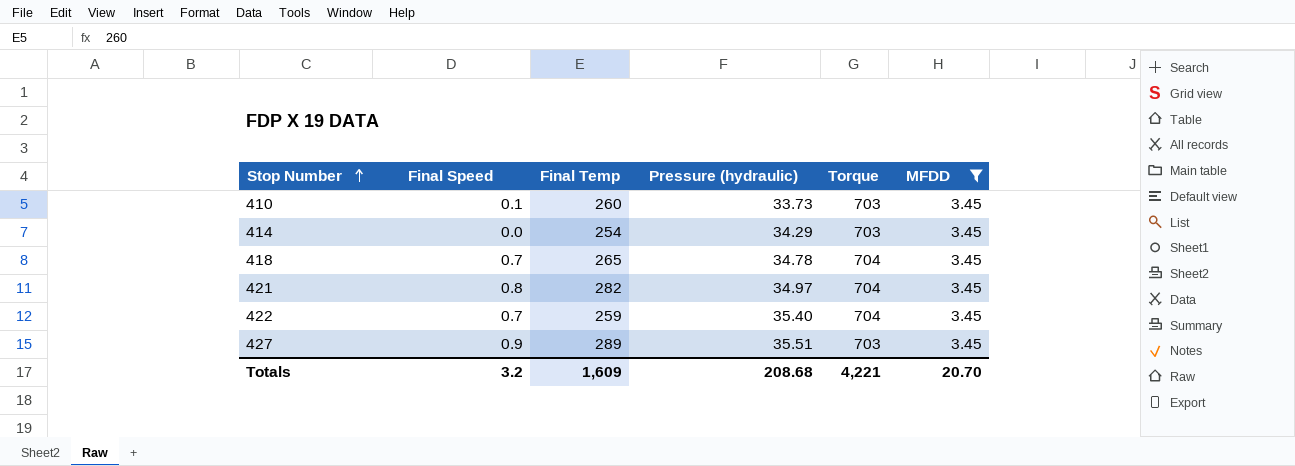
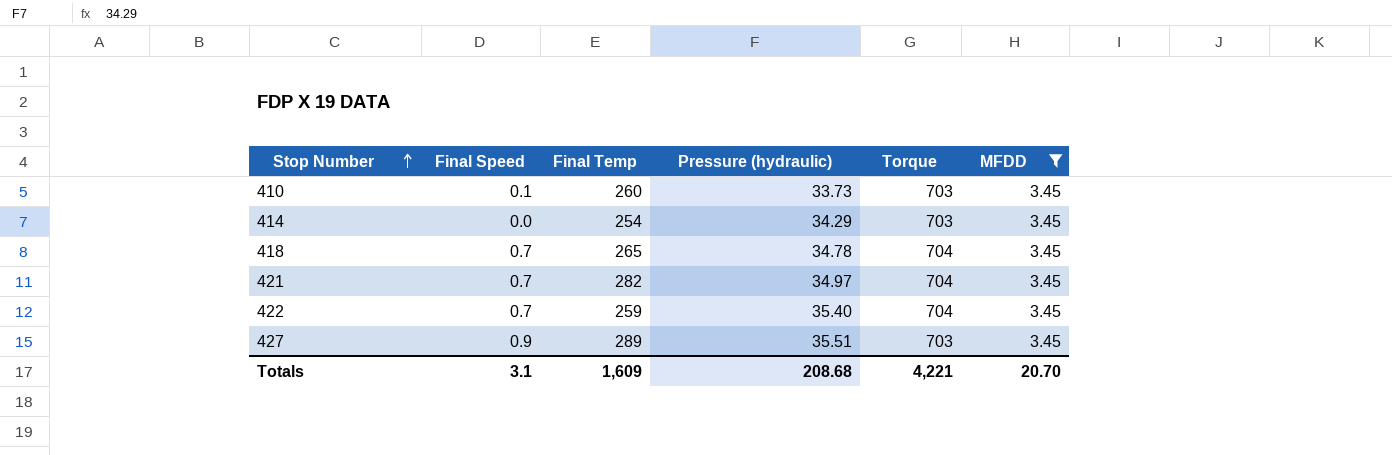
421 | Final Speed: 0.8 -> 0.7
Totals | Final Speed: 3.2 -> 3.1

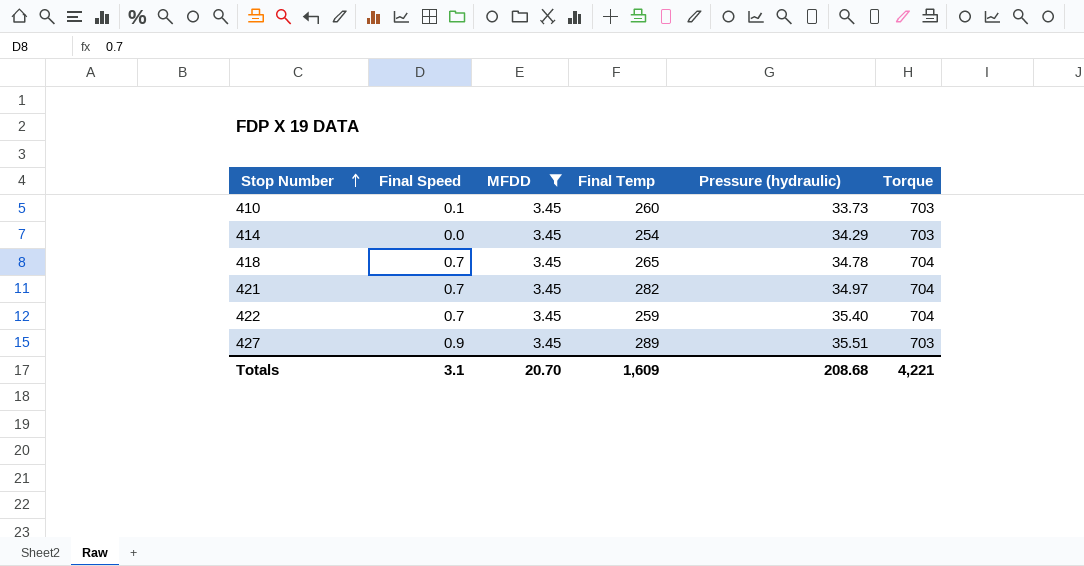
column MFDD | position: 6 -> 3

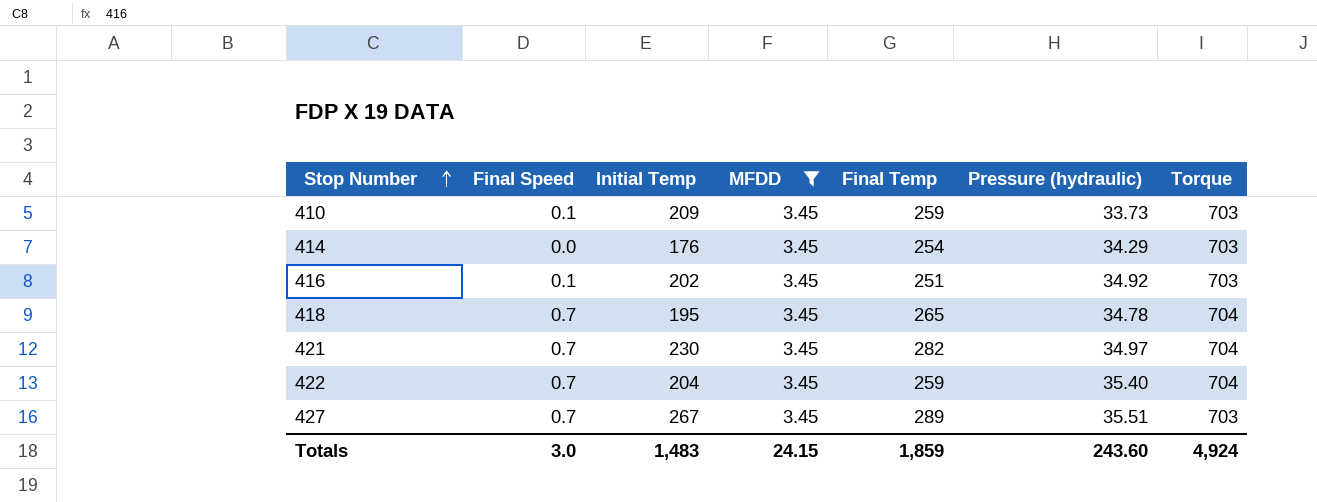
column Initial Temp | position: none -> 3
410 | Final Temp: 260 -> 259
row 416: none -> 0.1 | 202 | 3.45 | 251 | 34.92 | 703
427 | Final Speed: 0.9 -> 0.7
Totals | Final Speed: 3.1 -> 3.0
Totals | MFDD: 20.70 -> 24.15
Totals | Final Temp: 1,609 -> 1,859
Totals | Pressure (hydraulic): 208.68 -> 243.60
Totals | Torque: 4,221 -> 4,924

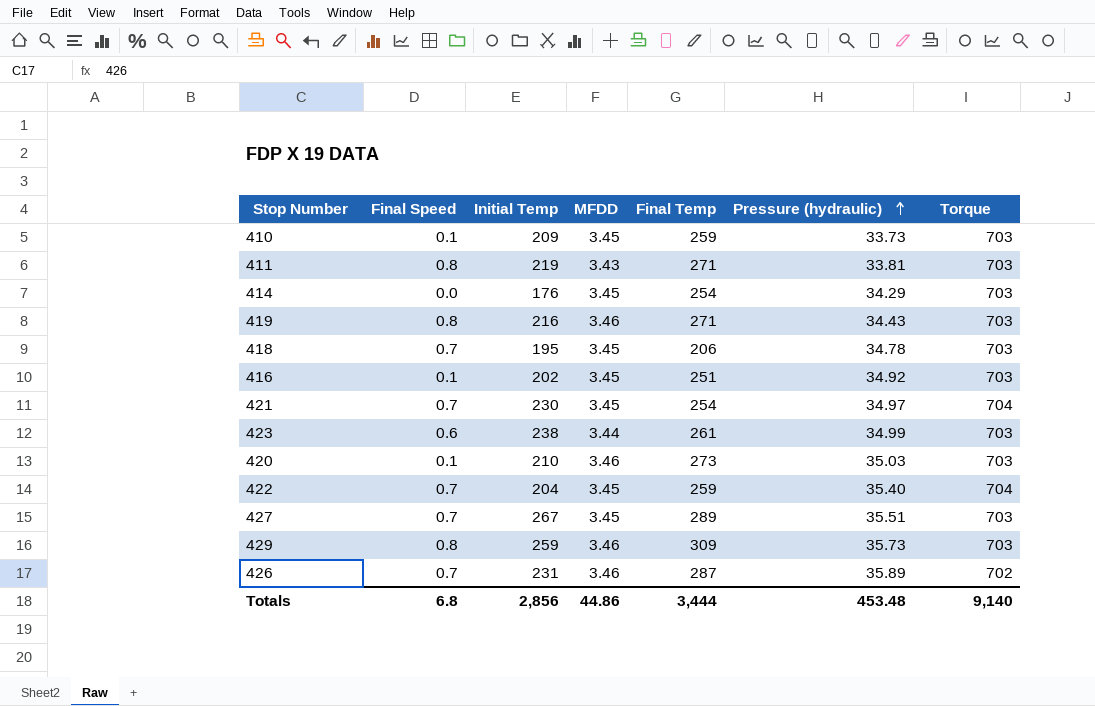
filter: MFDD = 3.45 -> none
row order: Stop Number ascending -> Pressure (hydraulic) ascending
418 | Final Temp: 265 -> 206
418 | Torque: 704 -> 703
421 | Final Temp: 282 -> 254
Totals | Final Speed: 3.0 -> 6.8
Totals | Initial Temp: 1,483 -> 2,856
Totals | MFDD: 24.15 -> 44.86
Totals | Final Temp: 1,859 -> 3,444
Totals | Pressure (hydraulic): 243.60 -> 453.48
Totals | Torque: 4,924 -> 9,140

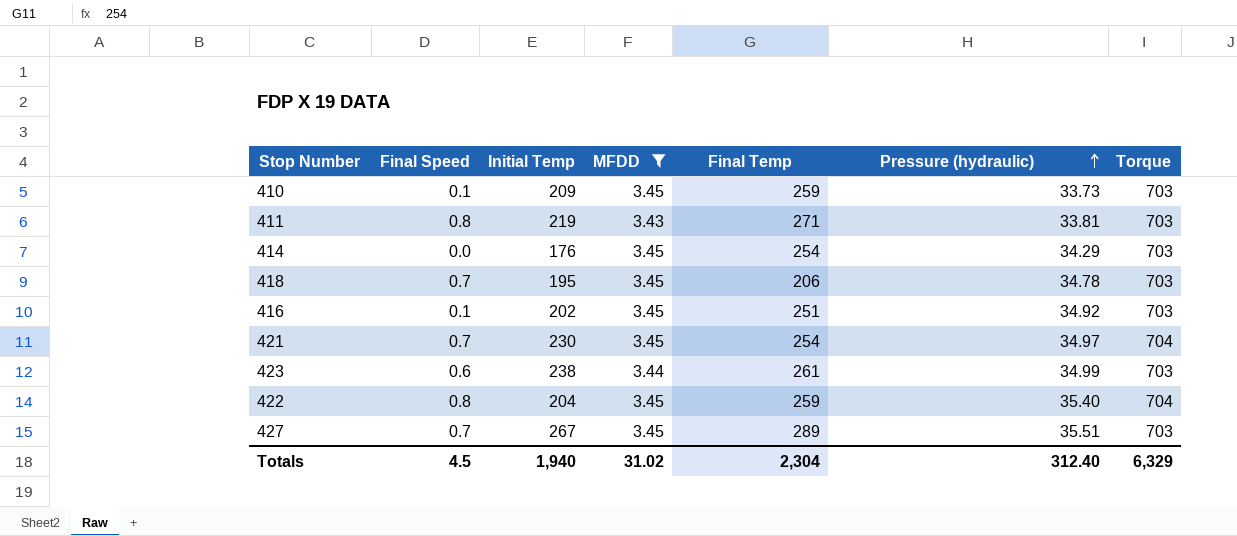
filter: none -> MFDD != 3.46
422 | Final Speed: 0.7 -> 0.8
Totals | Final Speed: 6.8 -> 4.5
Totals | Initial Temp: 2,856 -> 1,940
Totals | MFDD: 44.86 -> 31.02
Totals | Final Temp: 3,444 -> 2,304
Totals | Pressure (hydraulic): 453.48 -> 312.40
Totals | Torque: 9,140 -> 6,329

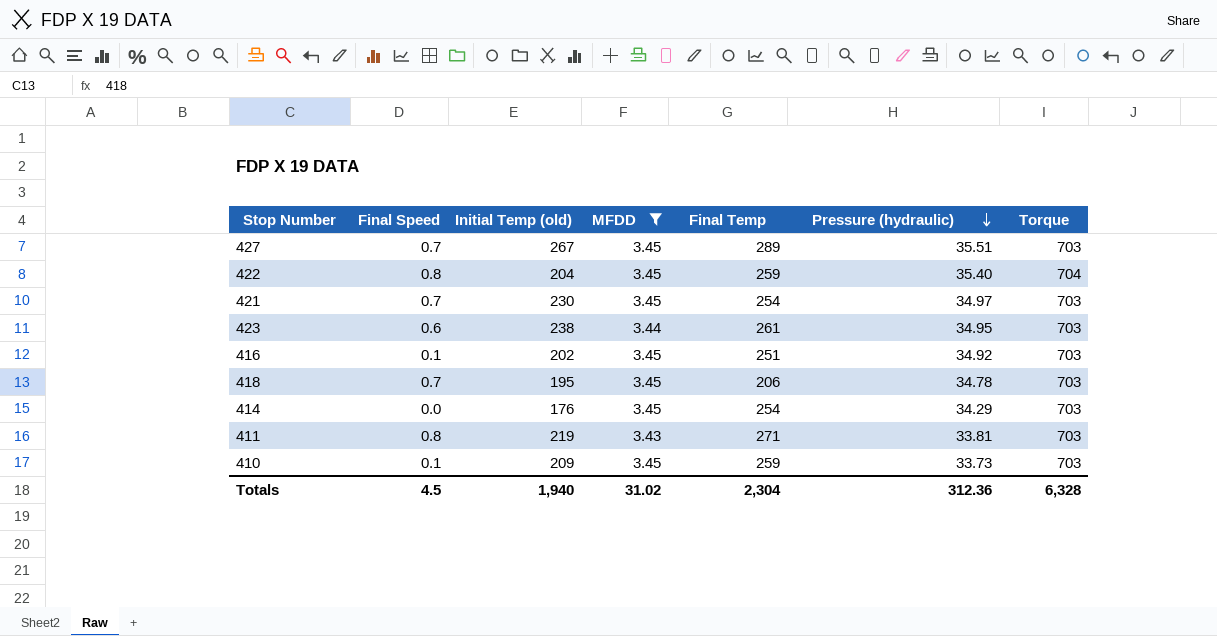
row order: Pressure (hydraulic) ascending -> Pressure (hydraulic) descending
column name: Initial Temp -> Initial Temp (old)
421 | Torque: 704 -> 703
423 | Pressure (hydraulic): 34.99 -> 34.95
Totals | Pressure (hydraulic): 312.40 -> 312.36
Totals | Torque: 6,329 -> 6,328

